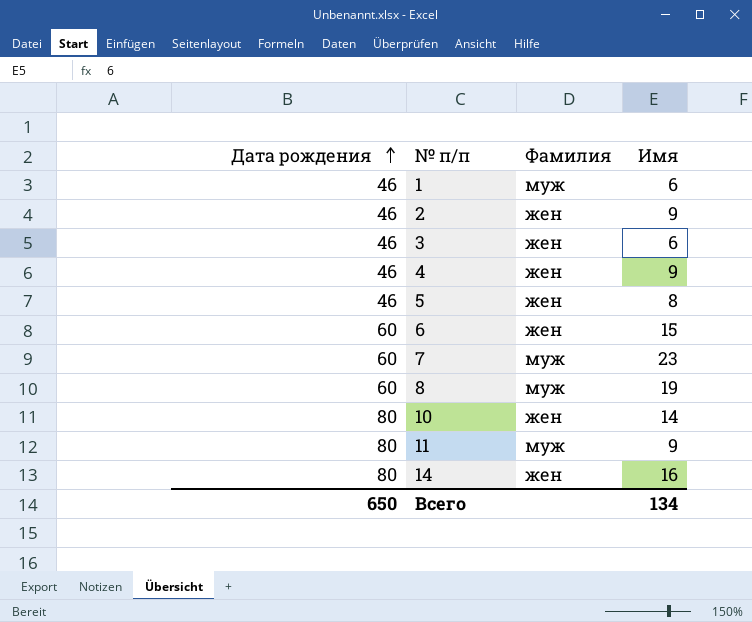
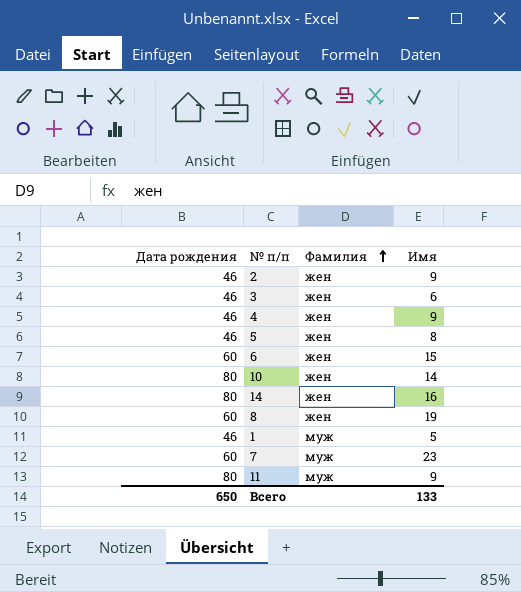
row order: Дата рождения ascending -> Фамилия ascending
8 | Фамилия: муж -> жен
1 | Имя: 6 -> 5
Всего | Имя: 134 -> 133

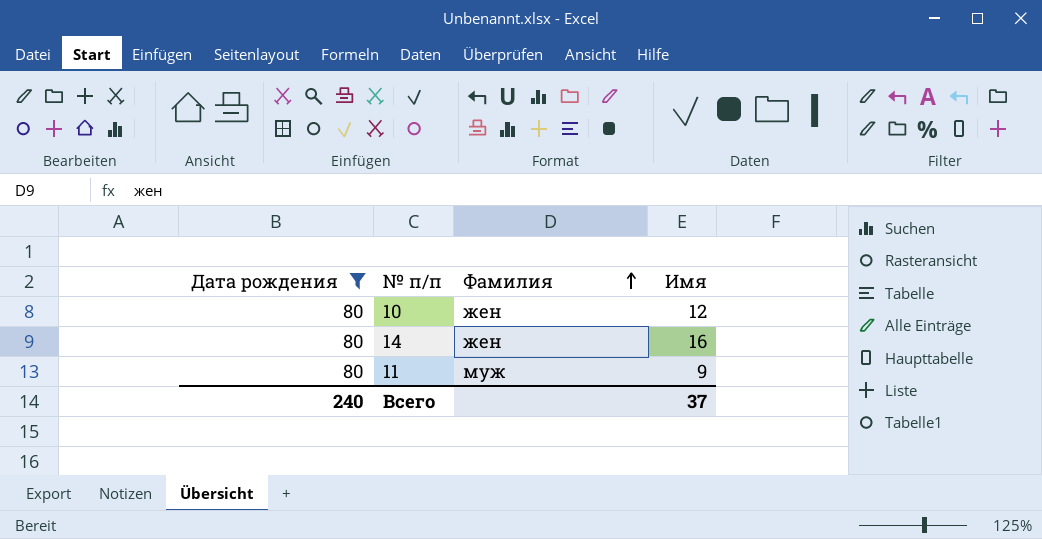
filter: none -> Дата рождения = 80
10 | Имя: 14 -> 12
Всего | Дата рождения: 650 -> 240
Всего | Имя: 133 -> 37

